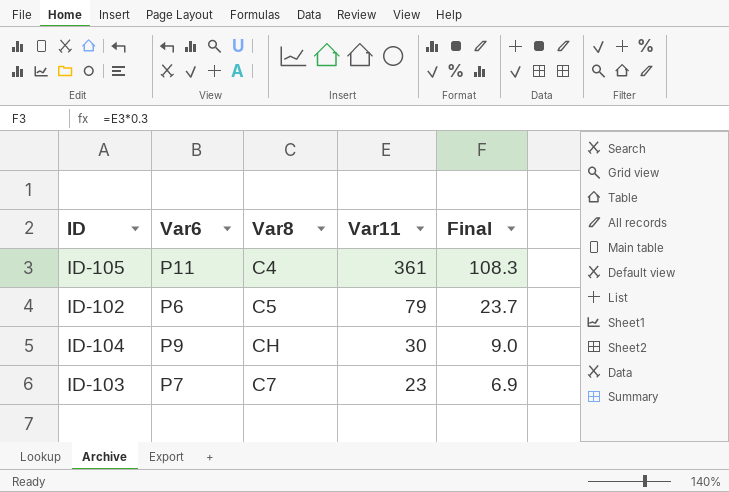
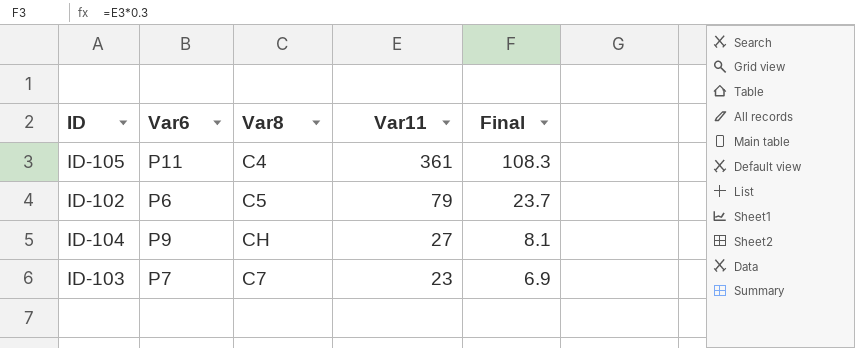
ID-104 | Var11: 30 -> 27
ID-104 | Final: 9.0 -> 8.1

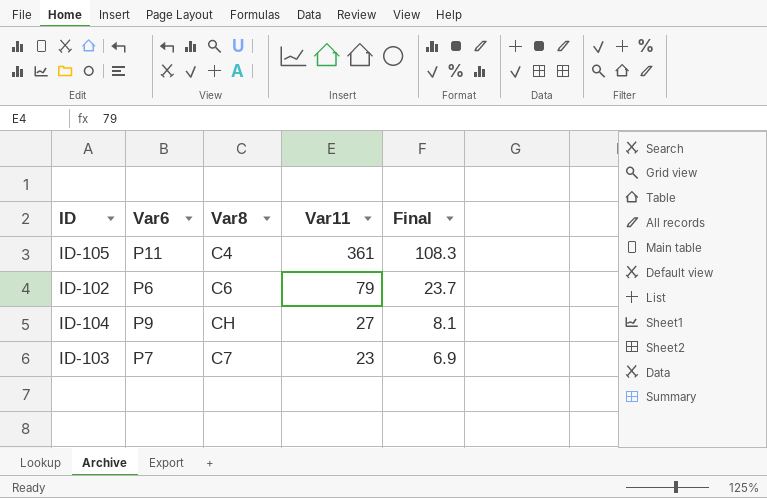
ID-102 | Var8: C5 -> C6

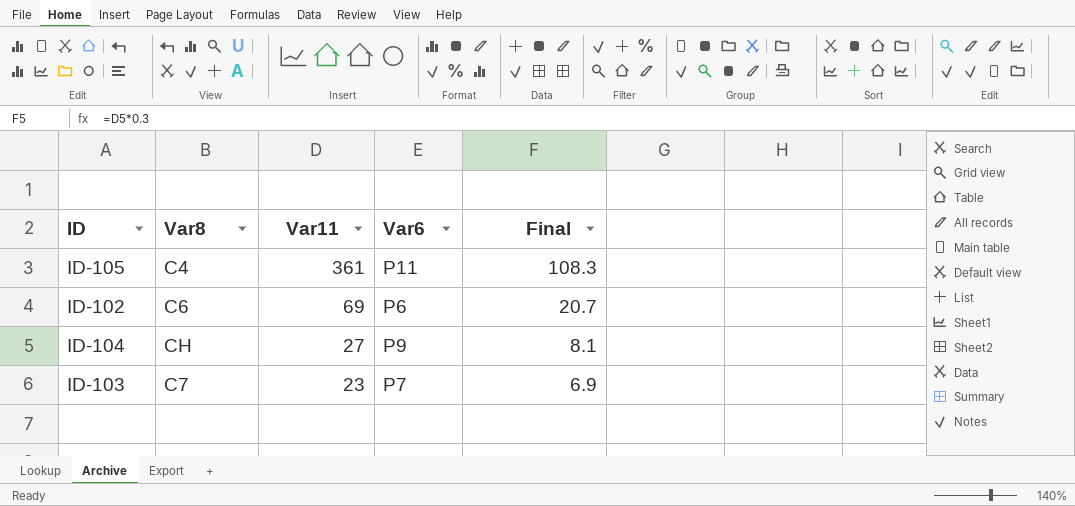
column Var6 | position: 2 -> 4
ID-102 | Var11: 79 -> 69
ID-102 | Final: 23.7 -> 20.7

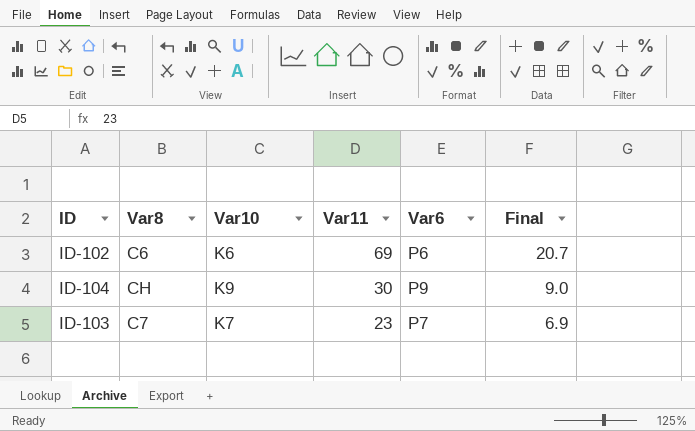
column Var10 | position: none -> 3
row ID-105: C4 | 361 | P11 | 108.3 -> none
ID-104 | Var11: 27 -> 30
ID-104 | Final: 8.1 -> 9.0

